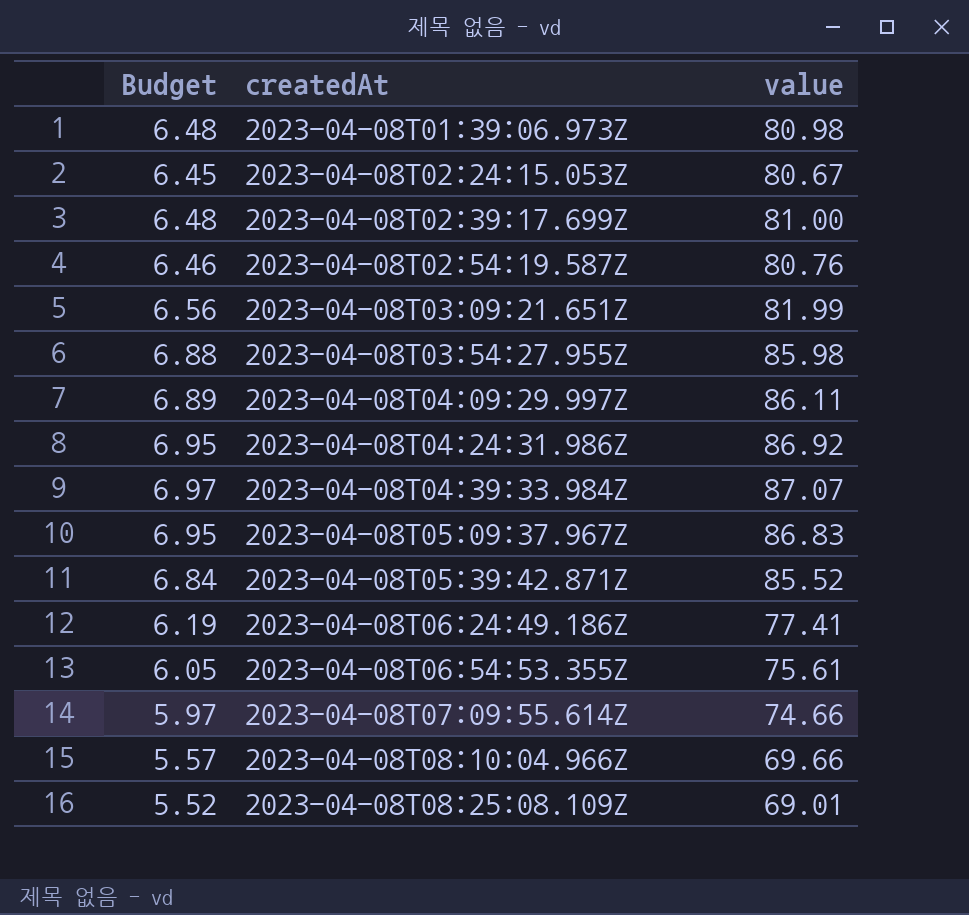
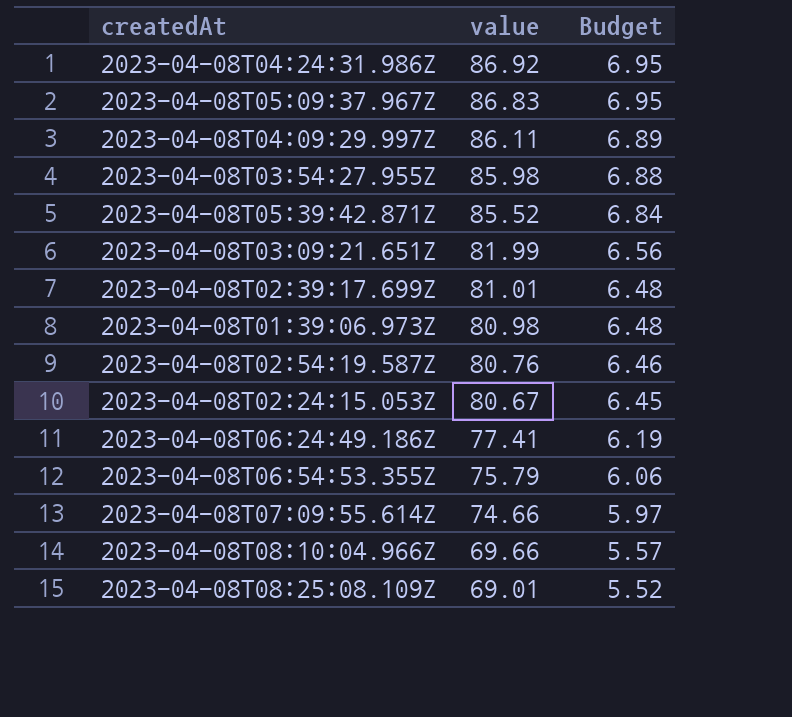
row order: createdAt ascending -> value descending
column Budget | position: 1 -> 3
row 2023-04-08T04:39:33.984Z: 6.97 | 87.07 -> none
2023-04-08T02:39:17.699Z | value: 81.00 -> 81.01
2023-04-08T06:54:53.355Z | value: 75.61 -> 75.79
2023-04-08T06:54:53.355Z | Budget: 6.05 -> 6.06

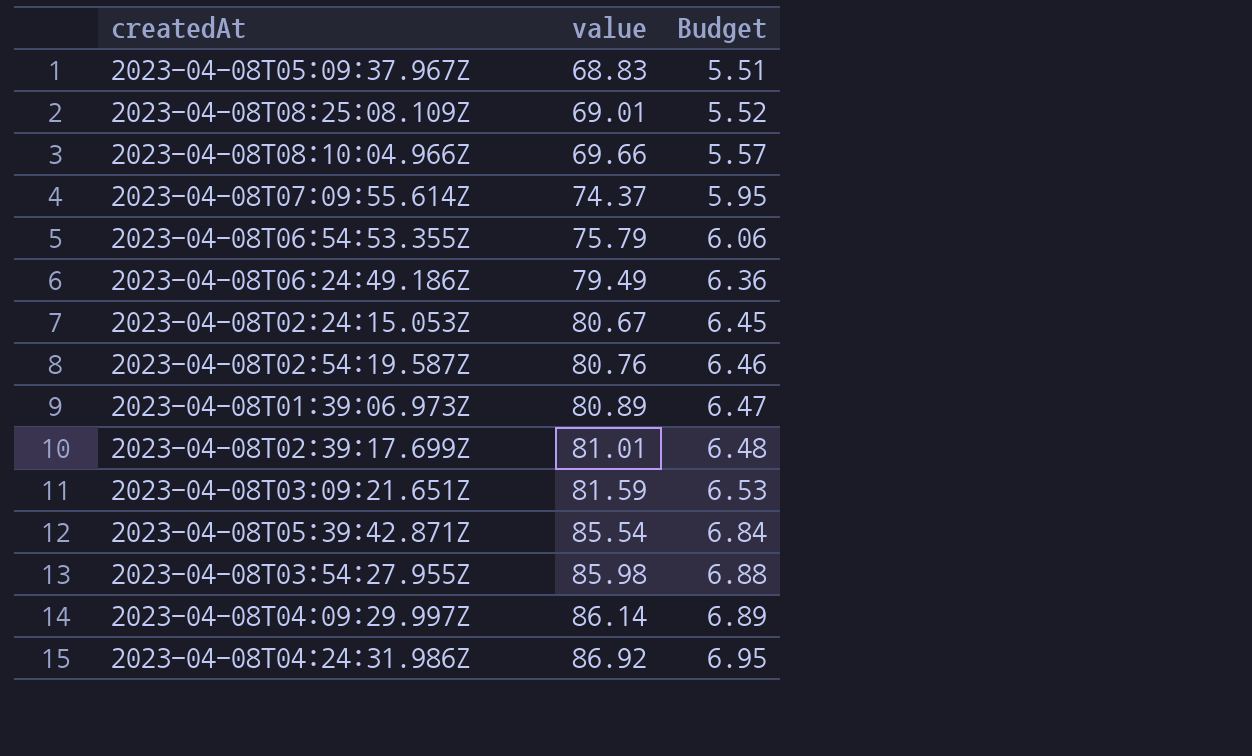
row order: value descending -> value ascending
2023-04-08T05:09:37.967Z | value: 86.83 -> 68.83
2023-04-08T05:09:37.967Z | Budget: 6.95 -> 5.51
2023-04-08T07:09:55.614Z | value: 74.66 -> 74.37
2023-04-08T07:09:55.614Z | Budget: 5.97 -> 5.95
2023-04-08T06:24:49.186Z | value: 77.41 -> 79.49
2023-04-08T06:24:49.186Z | Budget: 6.19 -> 6.36
2023-04-08T01:39:06.973Z | value: 80.98 -> 80.89
2023-04-08T01:39:06.973Z | Budget: 6.48 -> 6.47
2023-04-08T03:09:21.651Z | value: 81.99 -> 81.59
2023-04-08T03:09:21.651Z | Budget: 6.56 -> 6.53
2023-04-08T05:39:42.871Z | value: 85.52 -> 85.54
2023-04-08T04:09:29.997Z | value: 86.11 -> 86.14

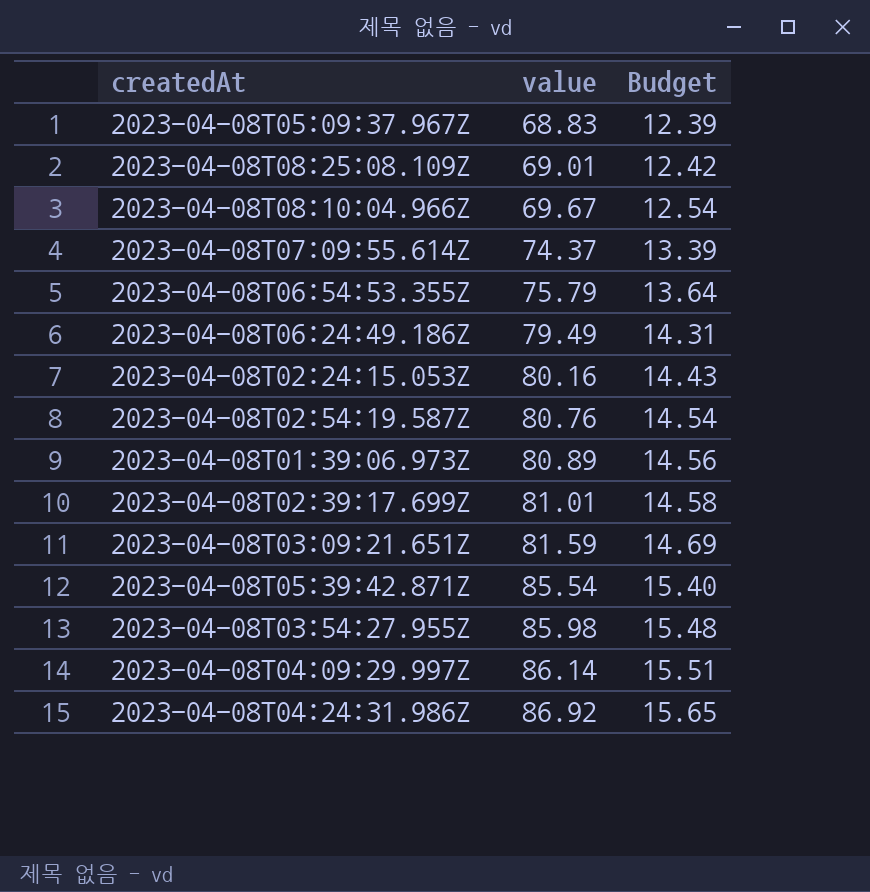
column Budget | formula: [value] * 0.08 -> [value] * 0.18
2023-04-08T08:10:04.966Z | value: 69.66 -> 69.67
2023-04-08T02:24:15.053Z | value: 80.67 -> 80.16

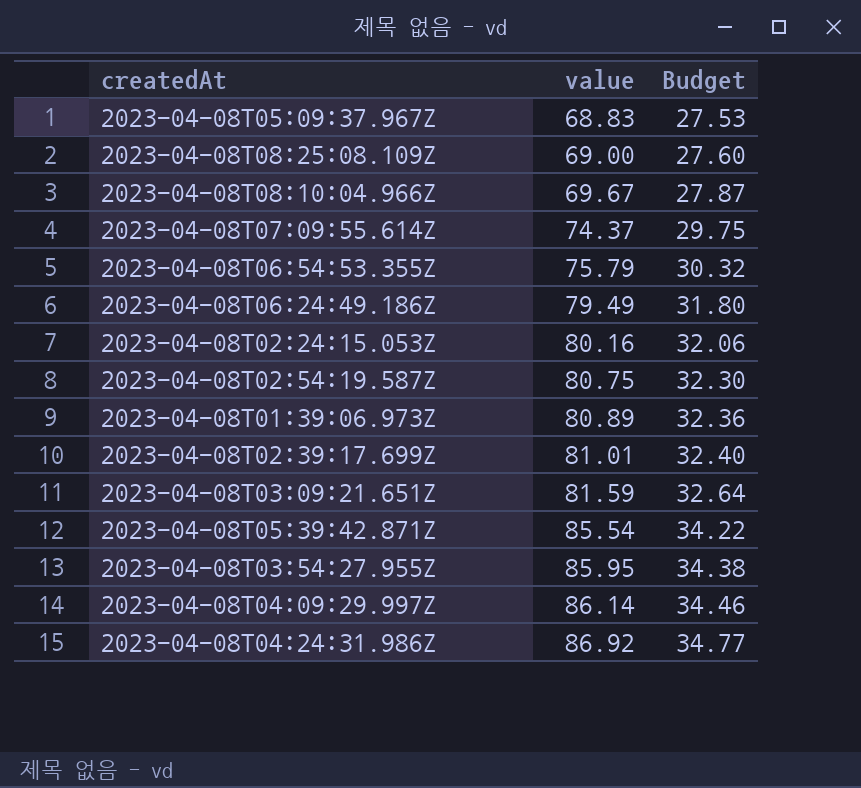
column Budget | formula: [value] * 0.18 -> [value] * 0.4
2023-04-08T08:25:08.109Z | value: 69.01 -> 69.00
2023-04-08T02:54:19.587Z | value: 80.76 -> 80.75
2023-04-08T03:54:27.955Z | value: 85.98 -> 85.95

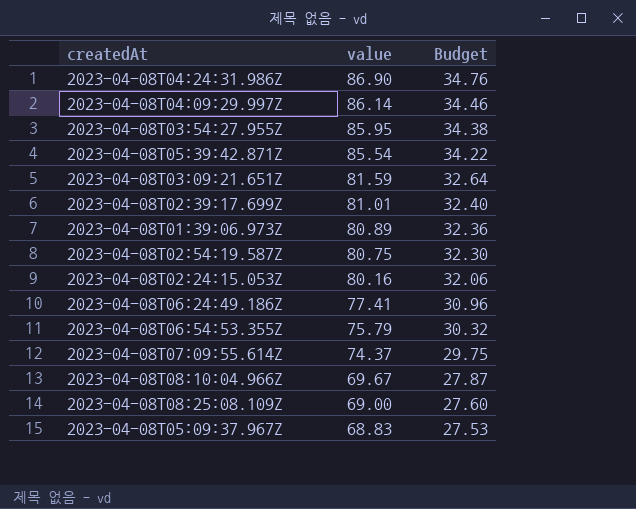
row order: value ascending -> value descending
2023-04-08T04:24:31.986Z | value: 86.92 -> 86.90
2023-04-08T04:24:31.986Z | Budget: 34.77 -> 34.76
2023-04-08T06:24:49.186Z | value: 79.49 -> 77.41
2023-04-08T06:24:49.186Z | Budget: 31.80 -> 30.96

